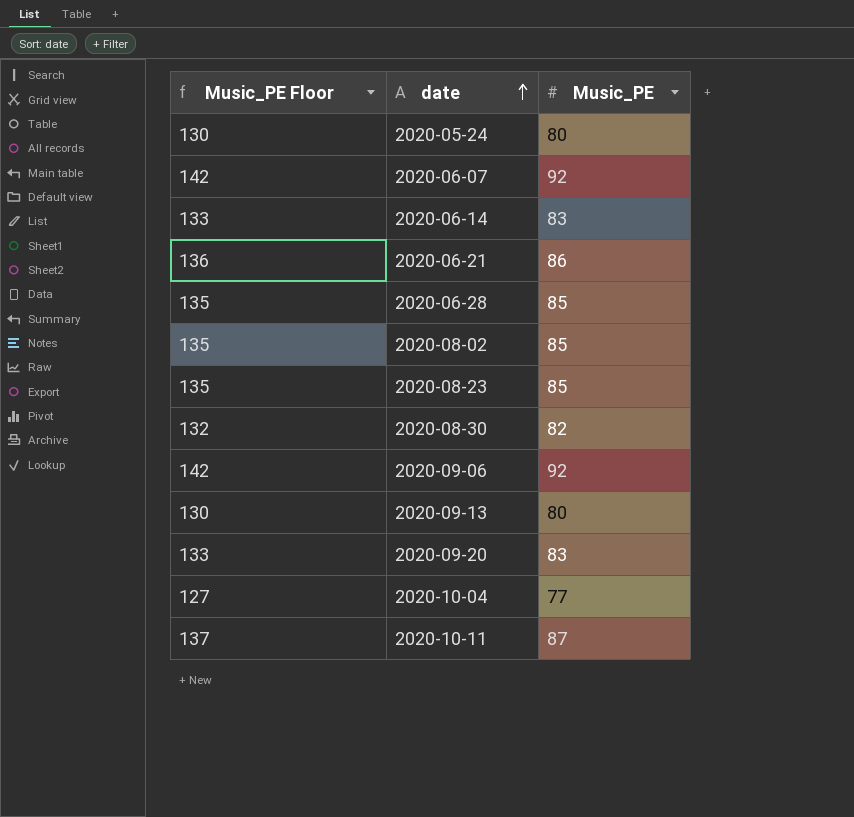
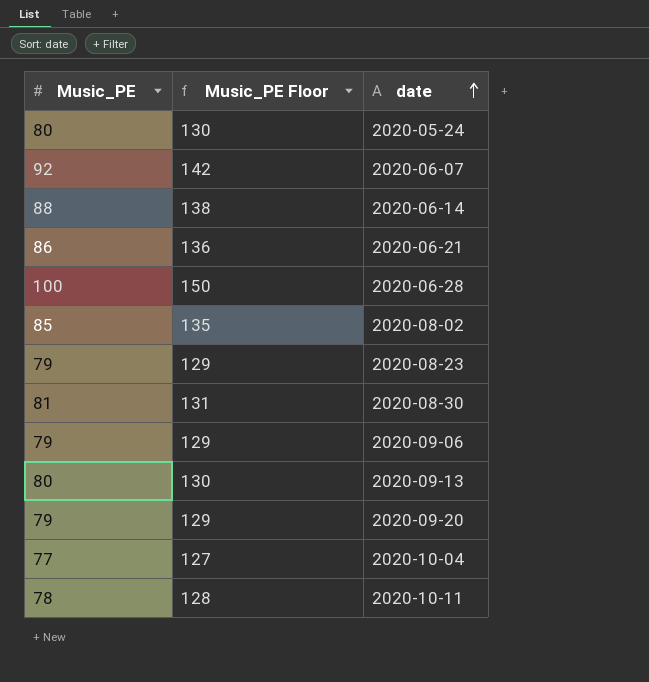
column Music_PE | position: 3 -> 1
2020-06-14 | Music_PE: 83 -> 88
2020-06-14 | Music_PE Floor: 133 -> 138
2020-06-28 | Music_PE: 85 -> 100
2020-06-28 | Music_PE Floor: 135 -> 150
2020-08-23 | Music_PE: 85 -> 79
2020-08-23 | Music_PE Floor: 135 -> 129
2020-08-30 | Music_PE: 82 -> 81
2020-08-30 | Music_PE Floor: 132 -> 131
2020-09-06 | Music_PE: 92 -> 79
2020-09-06 | Music_PE Floor: 142 -> 129
2020-09-20 | Music_PE: 83 -> 79
2020-09-20 | Music_PE Floor: 133 -> 129
2020-10-11 | Music_PE: 87 -> 78
2020-10-11 | Music_PE Floor: 137 -> 128

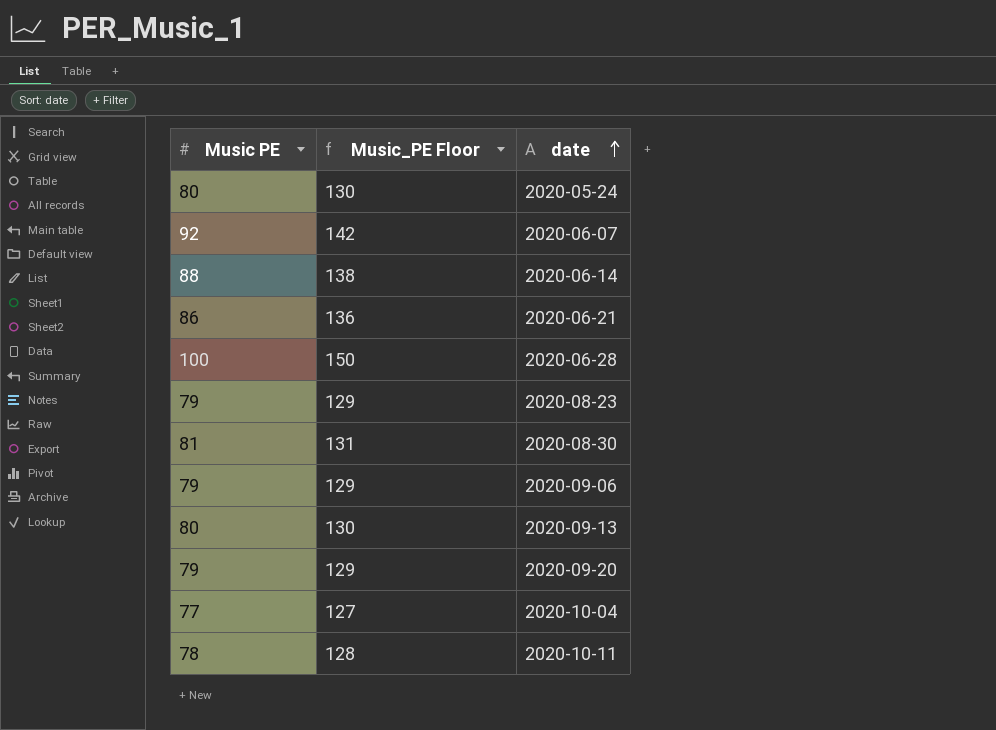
column name: Music_PE -> Music PE
row 2020-08-02: 85 | 135 -> none

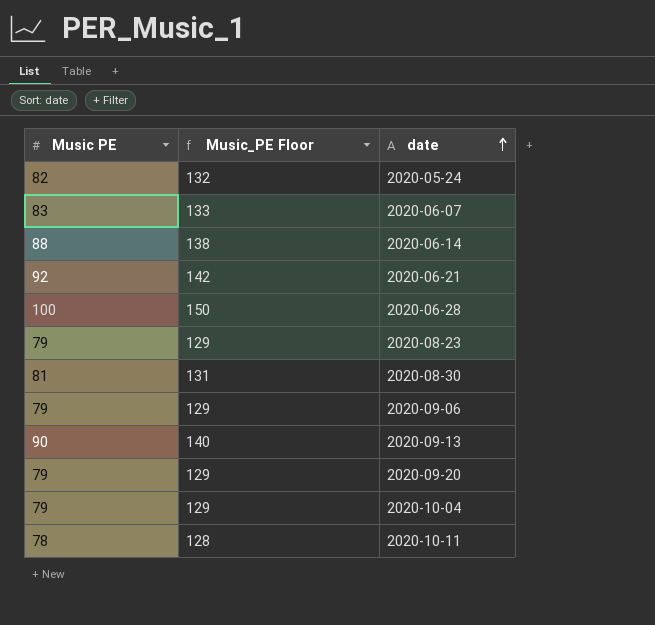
2020-05-24 | Music PE: 80 -> 82
2020-05-24 | Music_PE Floor: 130 -> 132
2020-06-07 | Music PE: 92 -> 83
2020-06-07 | Music_PE Floor: 142 -> 133
2020-06-21 | Music PE: 86 -> 92
2020-06-21 | Music_PE Floor: 136 -> 142
2020-09-13 | Music PE: 80 -> 90
2020-09-13 | Music_PE Floor: 130 -> 140
2020-10-04 | Music PE: 77 -> 79
2020-10-04 | Music_PE Floor: 127 -> 129

